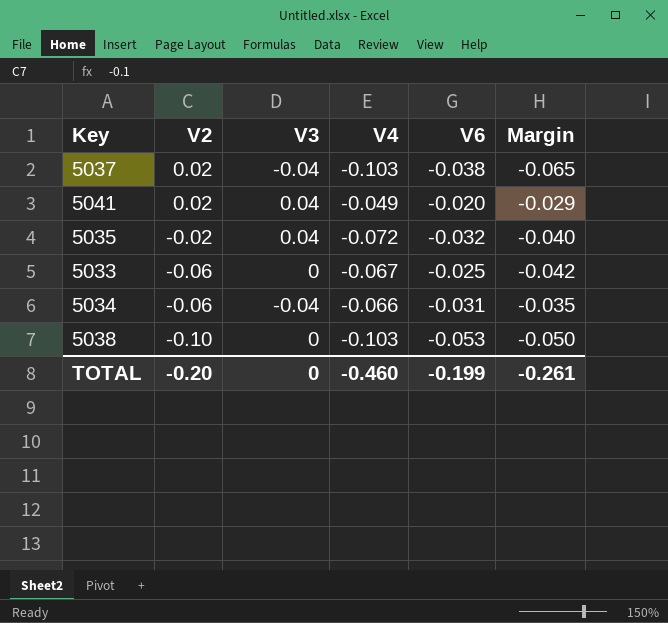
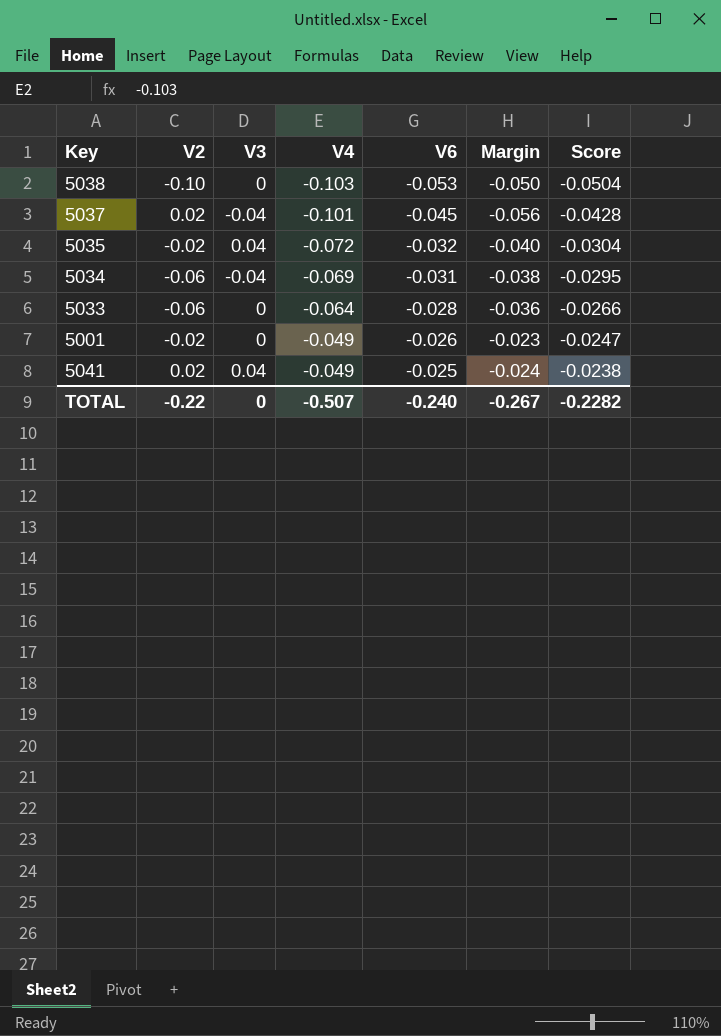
row order: V2 descending -> V4 ascending
column Score | formula: none -> [V6] * 0.95
5037 | V4: -0.103 -> -0.101
5037 | V6: -0.038 -> -0.045
5037 | Margin: -0.065 -> -0.056
5034 | V4: -0.066 -> -0.069
5034 | Margin: -0.035 -> -0.038
5033 | V4: -0.067 -> -0.064
5033 | V6: -0.025 -> -0.028
5033 | Margin: -0.042 -> -0.036
row 5001: none -> -0.02 | 0 | -0.049 | -0.026 | -0.023 | -0.0247
5041 | V6: -0.020 -> -0.025
5041 | Margin: -0.029 -> -0.024
TOTAL | V2: -0.20 -> -0.22
TOTAL | V4: -0.460 -> -0.507
TOTAL | V6: -0.199 -> -0.240
TOTAL | Margin: -0.261 -> -0.267

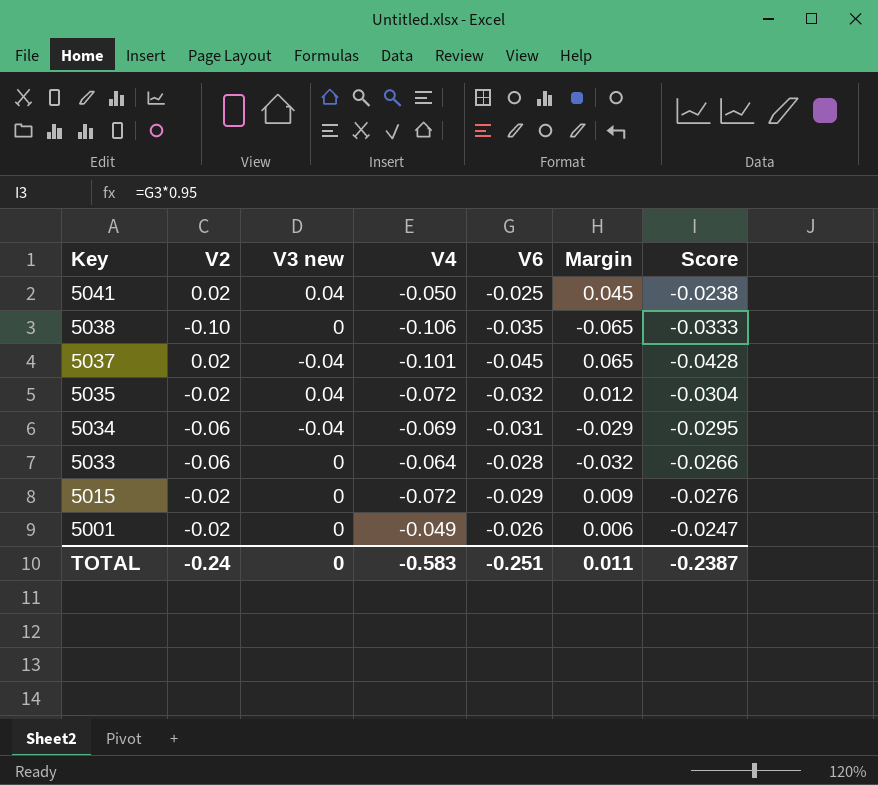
row order: V4 ascending -> Key descending
column name: V3 -> V3 new
column Margin | formula: [V4] - [V6] -> [V2] - [V6]
5041 | V4: -0.049 -> -0.050
5038 | V4: -0.103 -> -0.106
5038 | V6: -0.053 -> -0.035
5038 | Score: -0.0504 -> -0.0333
row 5015: none -> -0.02 | 0 | -0.072 | -0.029 | 0.009 | -0.0276
TOTAL | V2: -0.22 -> -0.24
TOTAL | V4: -0.507 -> -0.583
TOTAL | V6: -0.240 -> -0.251
TOTAL | Margin: -0.267 -> 0.011
TOTAL | Score: -0.2282 -> -0.2387

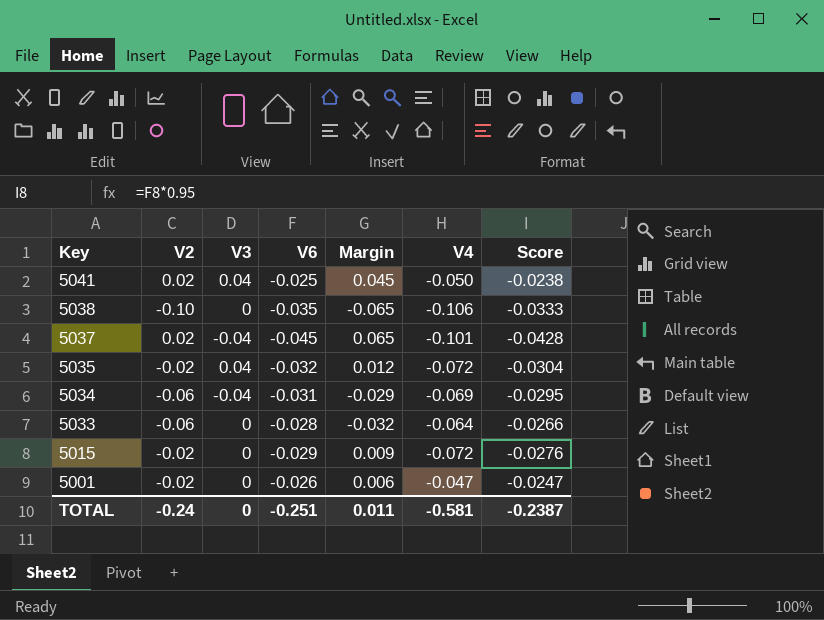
column name: V3 new -> V3
column V4 | position: 4 -> 6
5001 | V4: -0.049 -> -0.047
TOTAL | V4: -0.583 -> -0.581

